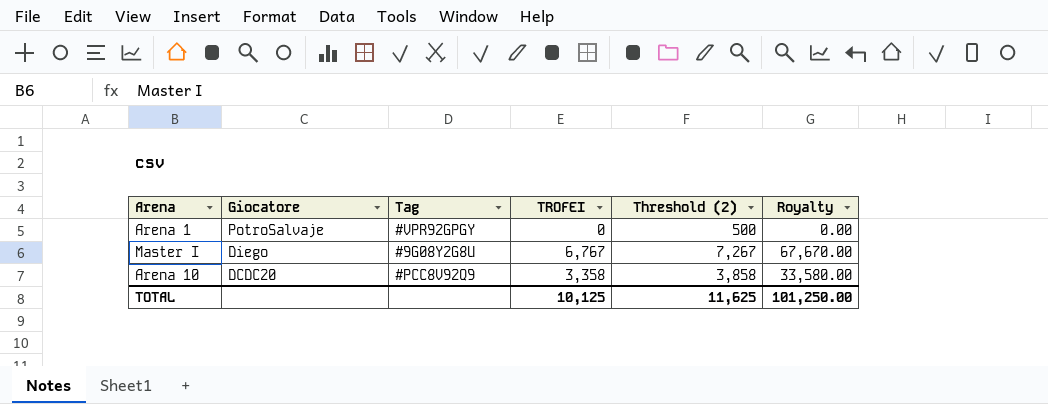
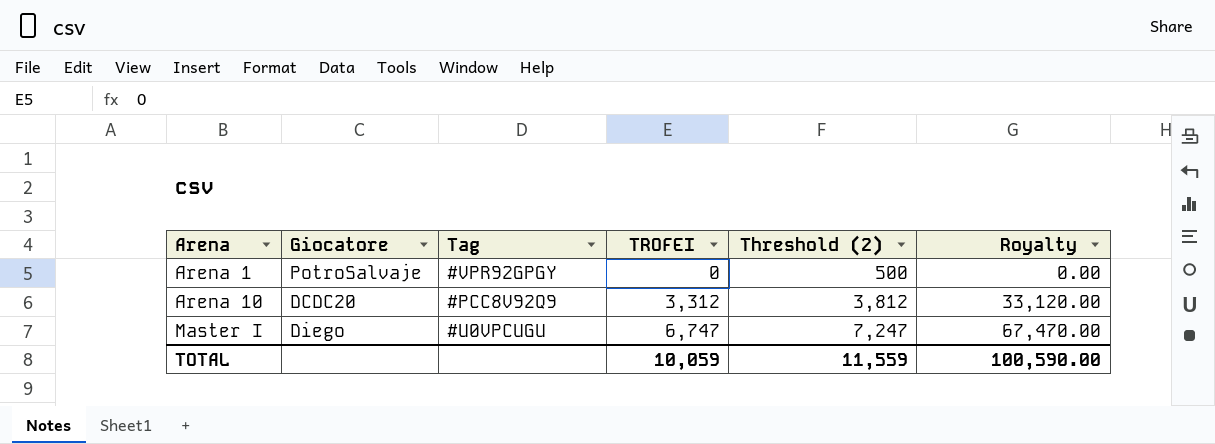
row order: Giocatore descending -> Arena ascending
Arena 10 | TROFEI: 3,358 -> 3,312
Arena 10 | Threshold (2): 3,858 -> 3,812
Arena 10 | Royalty: 33,580.00 -> 33,120.00
Master I | Tag: #9G08Y2G8U -> #U0VPCUGU
Master I | TROFEI: 6,767 -> 6,747
Master I | Threshold (2): 7,267 -> 7,247
Master I | Royalty: 67,670.00 -> 67,470.00
TOTAL | TROFEI: 10,125 -> 10,059
TOTAL | Threshold (2): 11,625 -> 11,559
TOTAL | Royalty: 101,250.00 -> 100,590.00

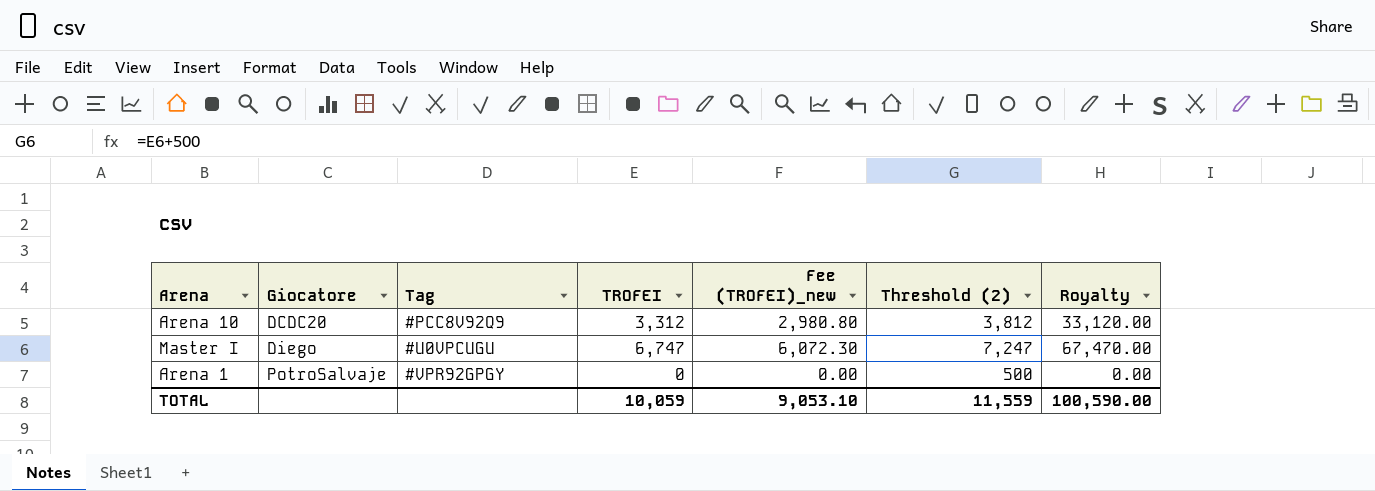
row order: Arena ascending -> Giocatore ascending
column Fee (TROFEI)_new | formula: none -> [TROFEI] * 0.9

